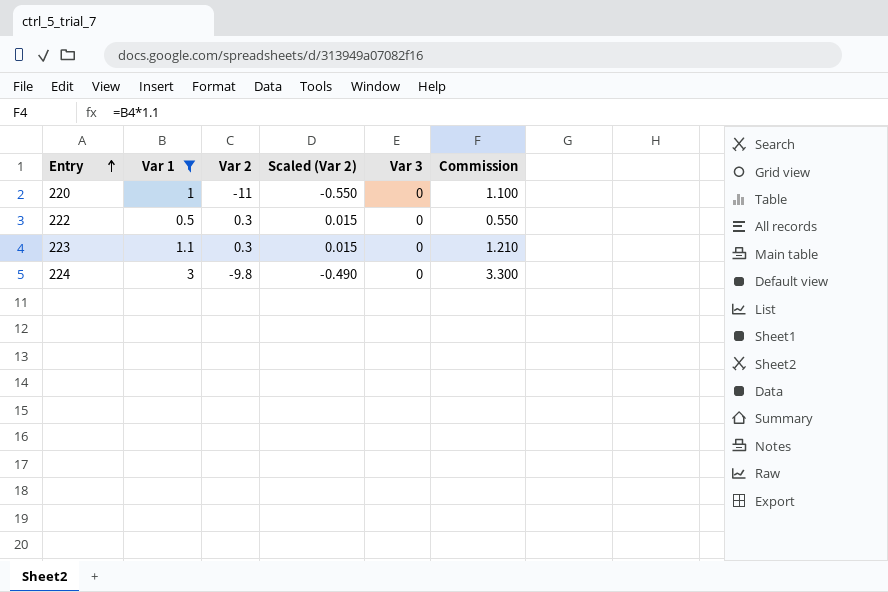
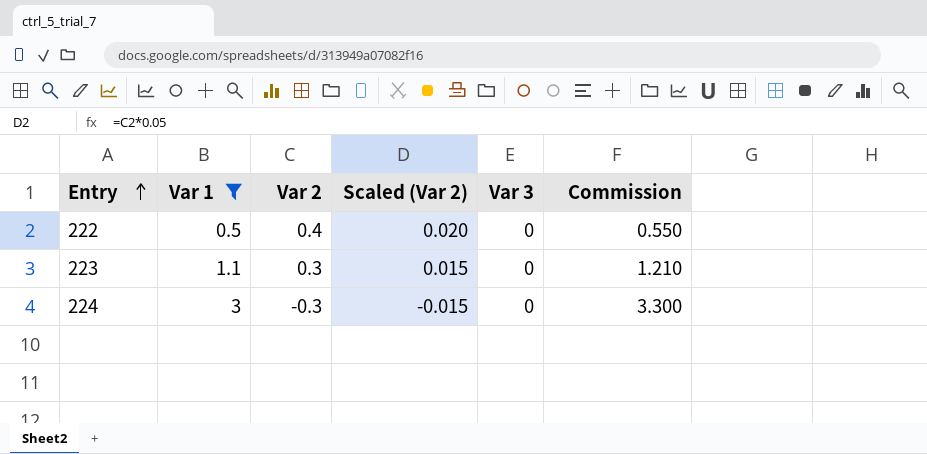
row 220: 1 | -11 | -0.550 | 0 | 1.100 -> none
222 | Var 2: 0.3 -> 0.4
222 | Scaled (Var 2): 0.015 -> 0.020
224 | Var 2: -9.8 -> -0.3
224 | Scaled (Var 2): -0.490 -> -0.015

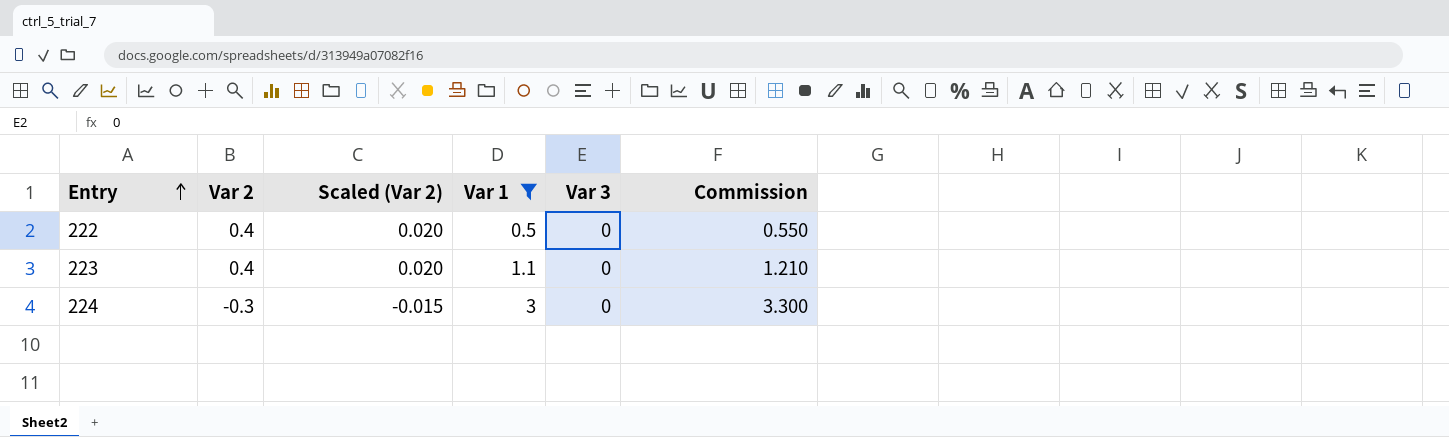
column Var 1 | position: 2 -> 4
223 | Var 2: 0.3 -> 0.4
223 | Scaled (Var 2): 0.015 -> 0.020

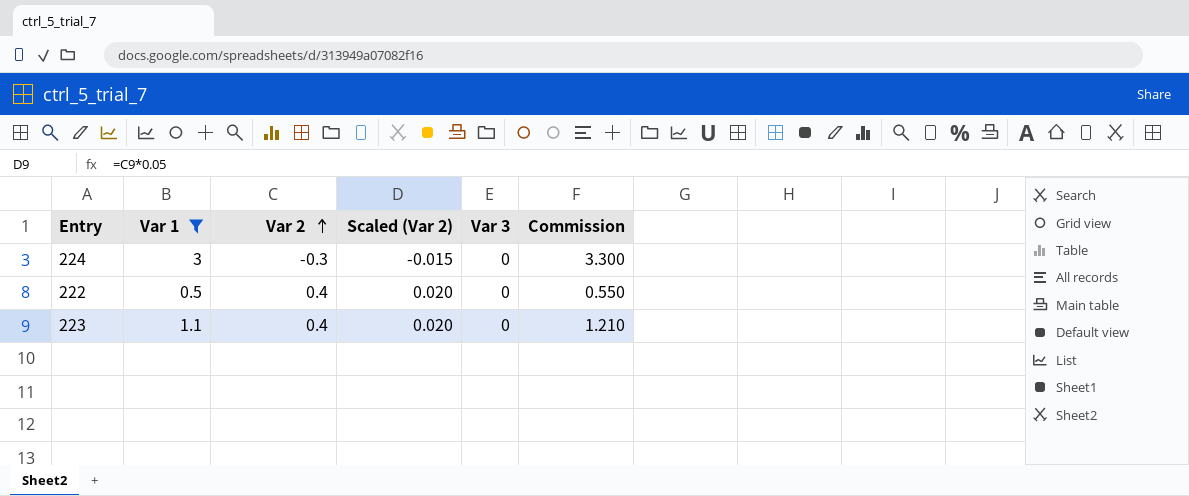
row order: Entry ascending -> Var 2 ascending
column Var 1 | position: 4 -> 2

